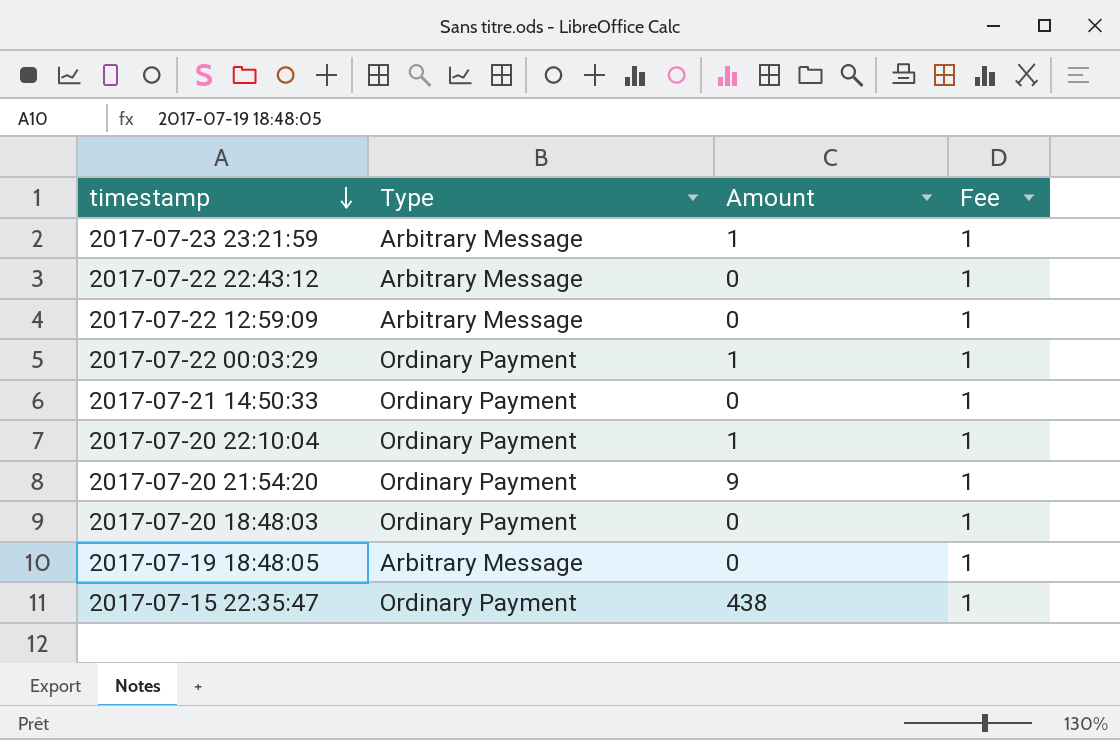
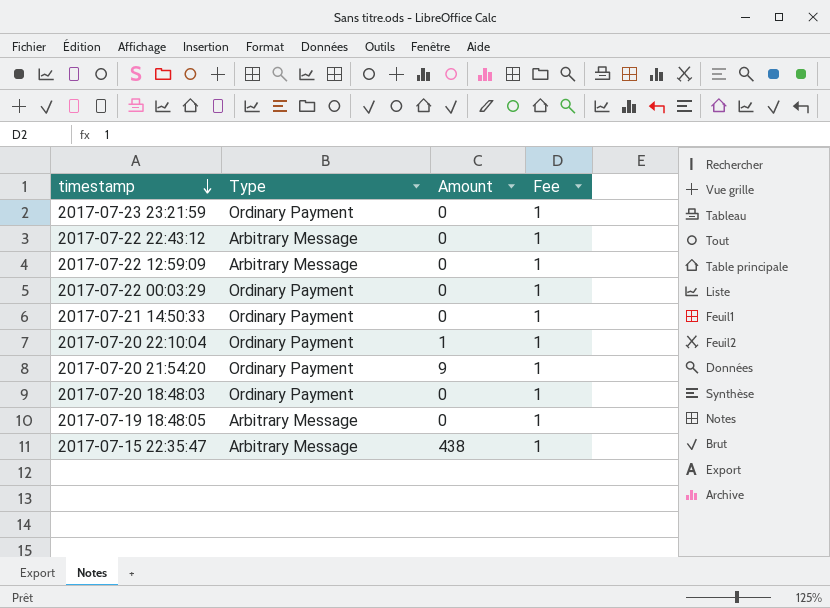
2017-07-23 23:21:59 | Type: Arbitrary Message -> Ordinary Payment
2017-07-23 23:21:59 | Amount: 1 -> 0
2017-07-22 00:03:29 | Amount: 1 -> 0
2017-07-15 22:35:47 | Type: Ordinary Payment -> Arbitrary Message

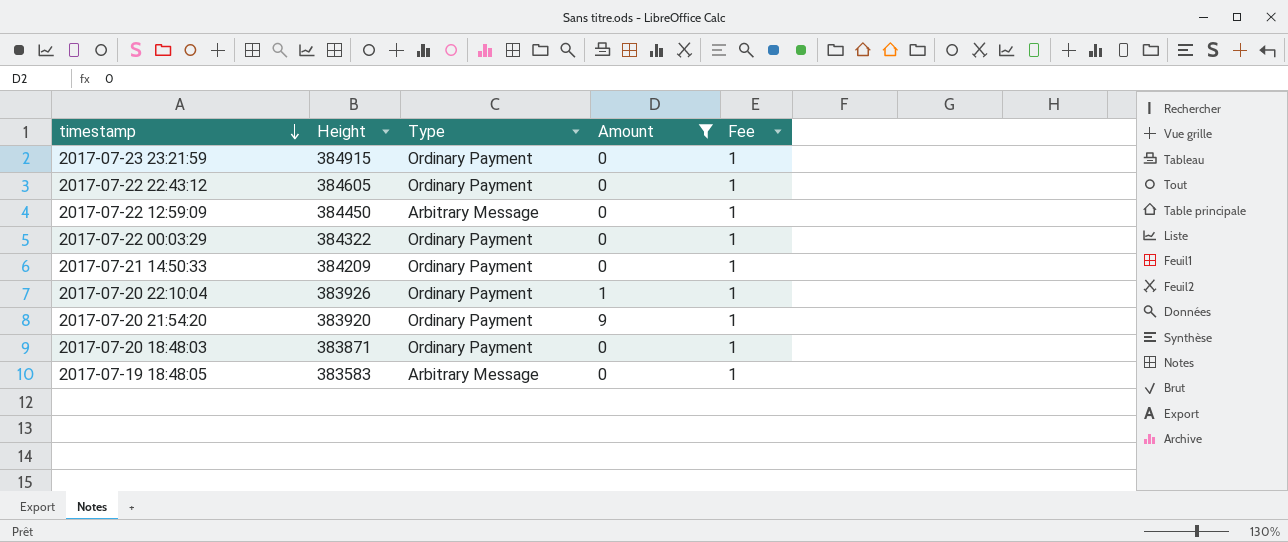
filter: none -> Amount != 438
column Height | position: none -> 2
2017-07-22 22:43:12 | Type: Arbitrary Message -> Ordinary Payment

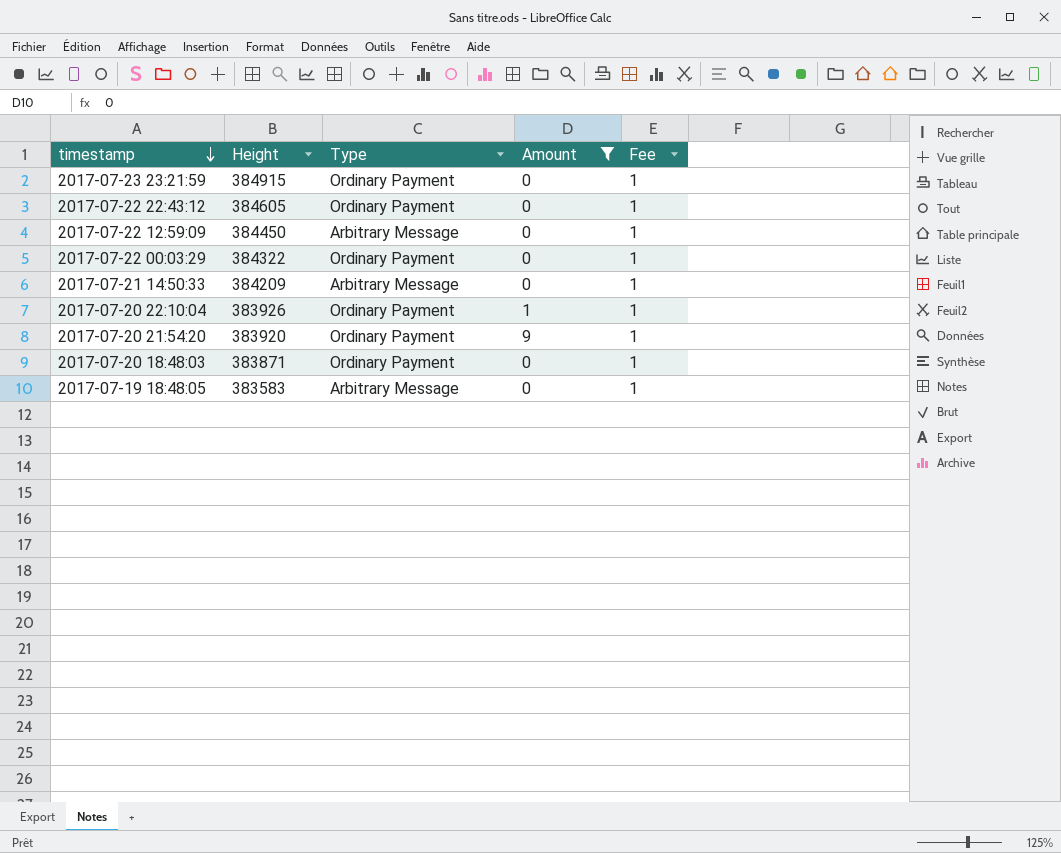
2017-07-21 14:50:33 | Type: Ordinary Payment -> Arbitrary Message

